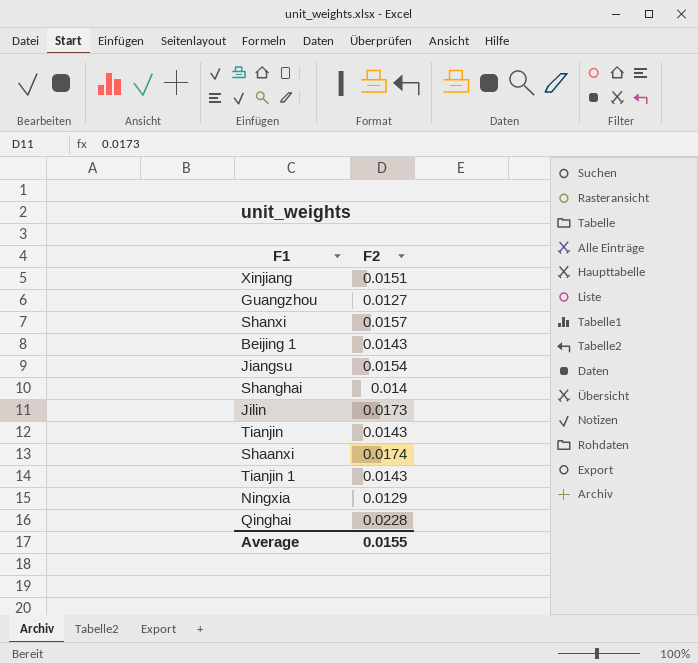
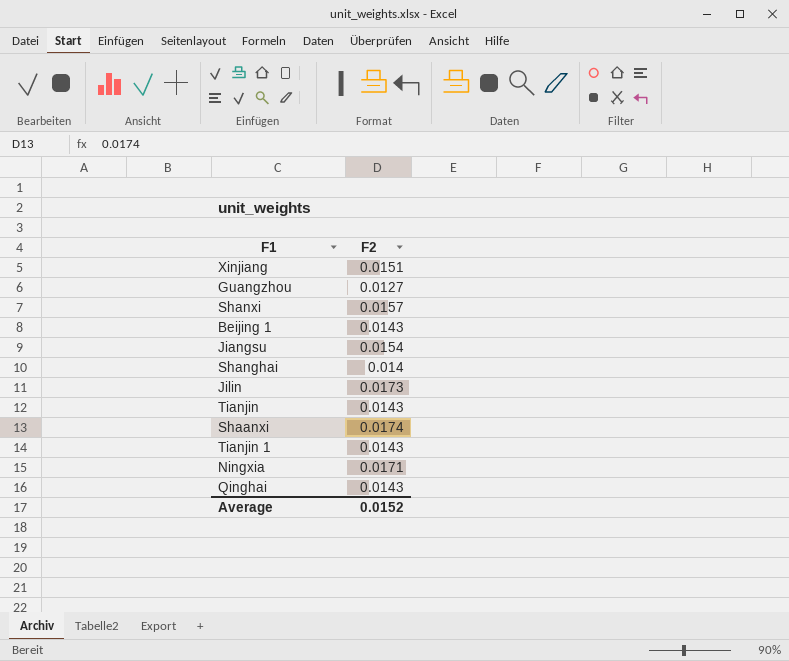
Ningxia | F2: 0.0129 -> 0.0171
Qinghai | F2: 0.0228 -> 0.0143
Average | F2: 0.0155 -> 0.0152

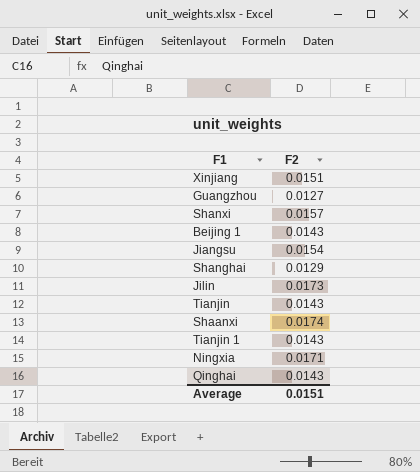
Shanghai | F2: 0.014 -> 0.0129
Average | F2: 0.0152 -> 0.0151

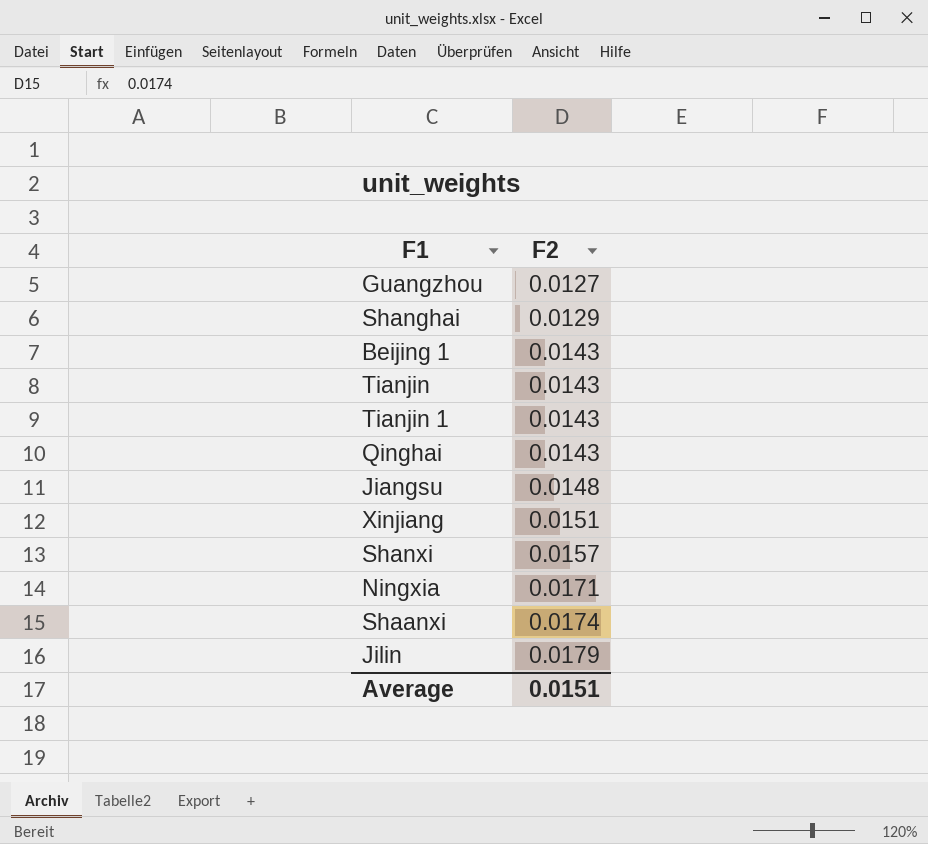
row order: none -> F2 ascending
Jiangsu | F2: 0.0154 -> 0.0148
Jilin | F2: 0.0173 -> 0.0179

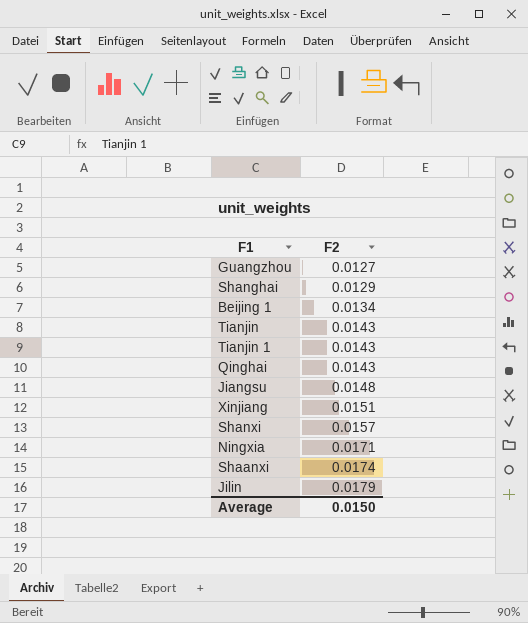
Beijing 1 | F2: 0.0143 -> 0.0134
Average | F2: 0.0151 -> 0.0150

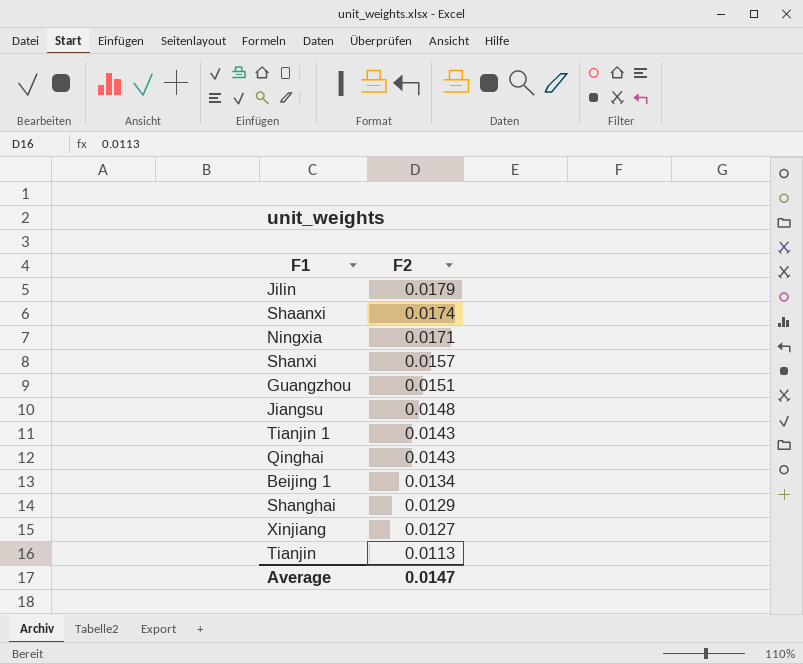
row order: F2 ascending -> F2 descending
Guangzhou | F2: 0.0127 -> 0.0151
Xinjiang | F2: 0.0151 -> 0.0127
Tianjin | F2: 0.0143 -> 0.0113
Average | F2: 0.0150 -> 0.0147

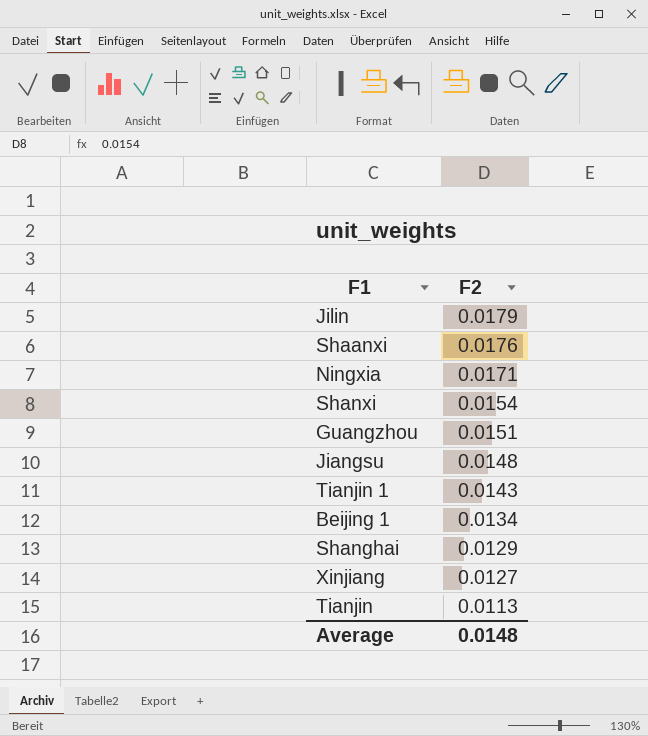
row Qinghai: 0.0143 -> none
Shaanxi | F2: 0.0174 -> 0.0176
Shanxi | F2: 0.0157 -> 0.0154
Average | F2: 0.0147 -> 0.0148

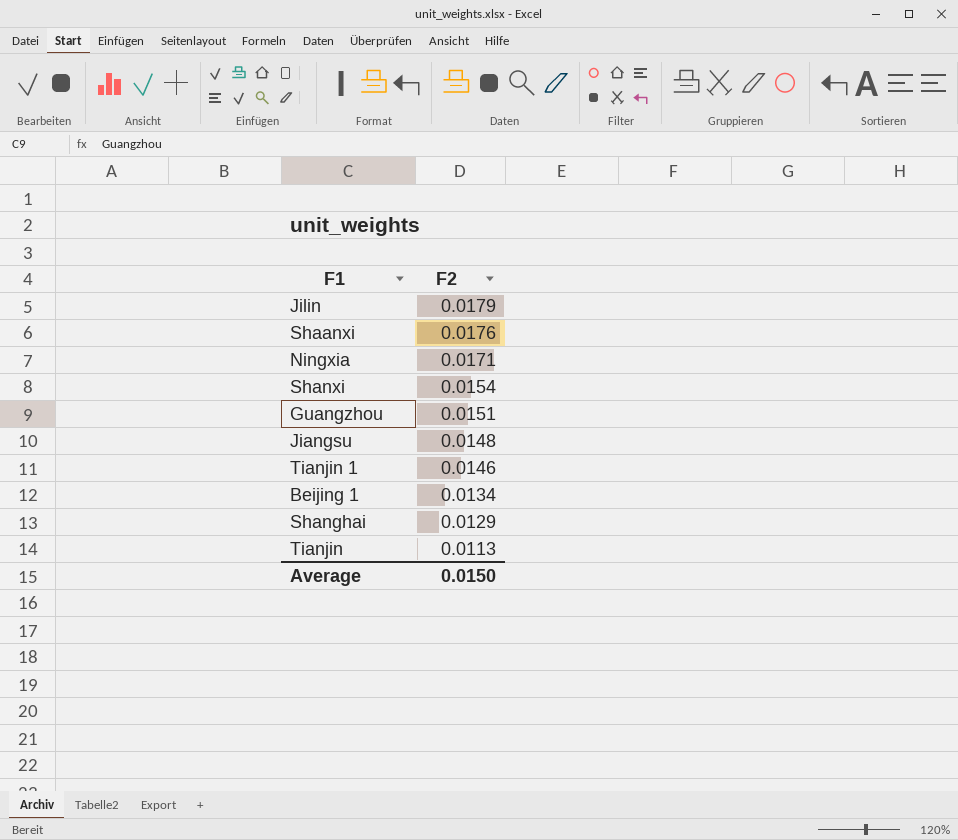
row Xinjiang: 0.0127 -> none
Tianjin 1 | F2: 0.0143 -> 0.0146
Average | F2: 0.0148 -> 0.0150

